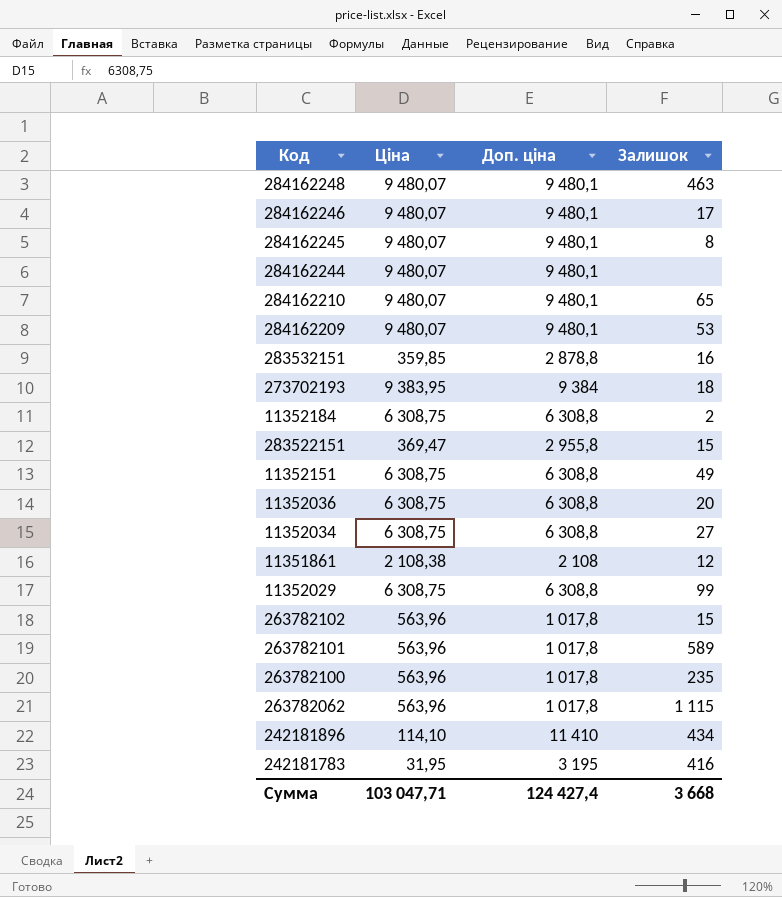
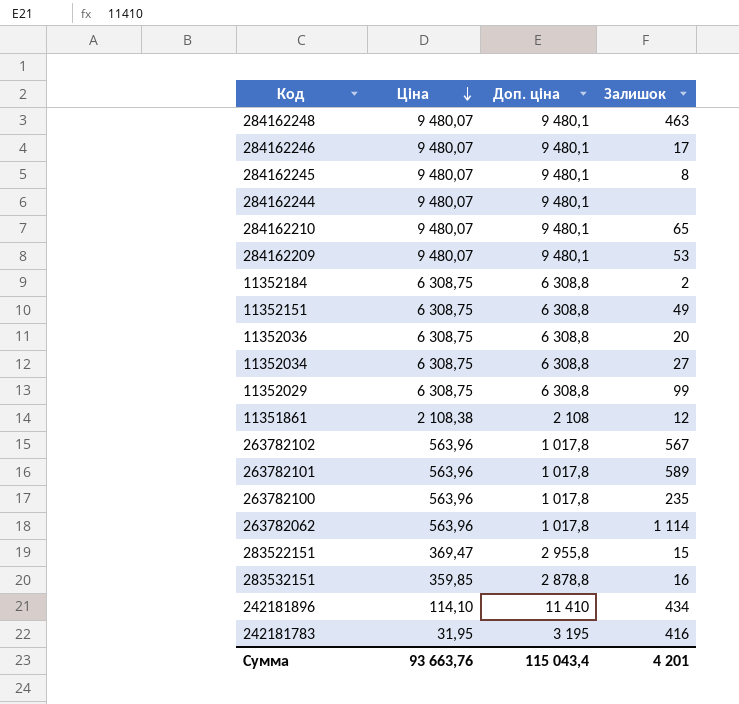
row order: none -> Ціна descending
row 273702193: 9 383,95 | 9 384 | 18 -> none
263782102 | Залишок: 15 -> 567
263782062 | Залишок: 1 115 -> 1 114
Сумма | Ціна: 103 047,71 -> 93 663,76
Сумма | Доп. ціна: 124 427,4 -> 115 043,4
Сумма | Залишок: 3 668 -> 4 201

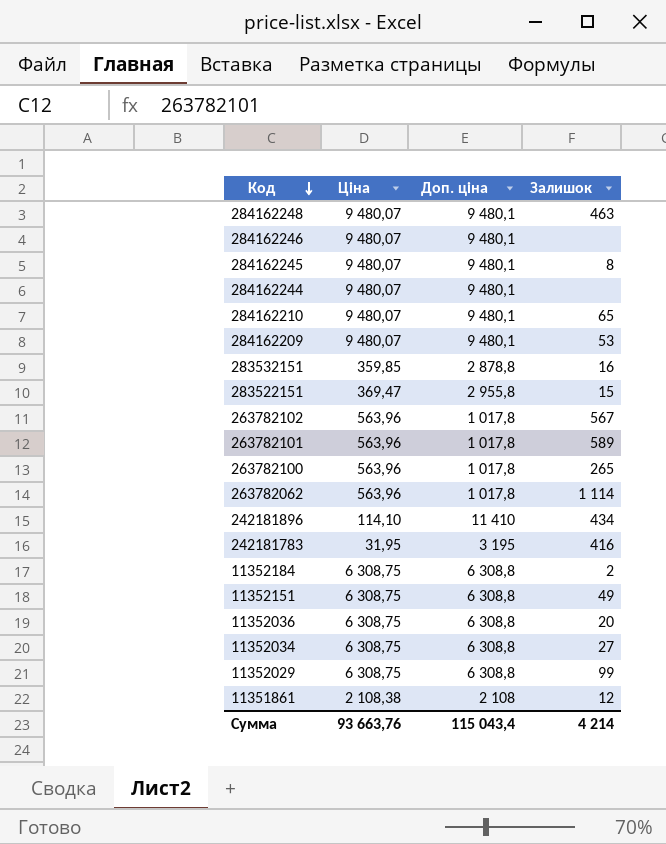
row order: Ціна descending -> Код descending
284162246 | Залишок: 17 -> none
263782100 | Залишок: 235 -> 265
Сумма | Залишок: 4 201 -> 4 214

